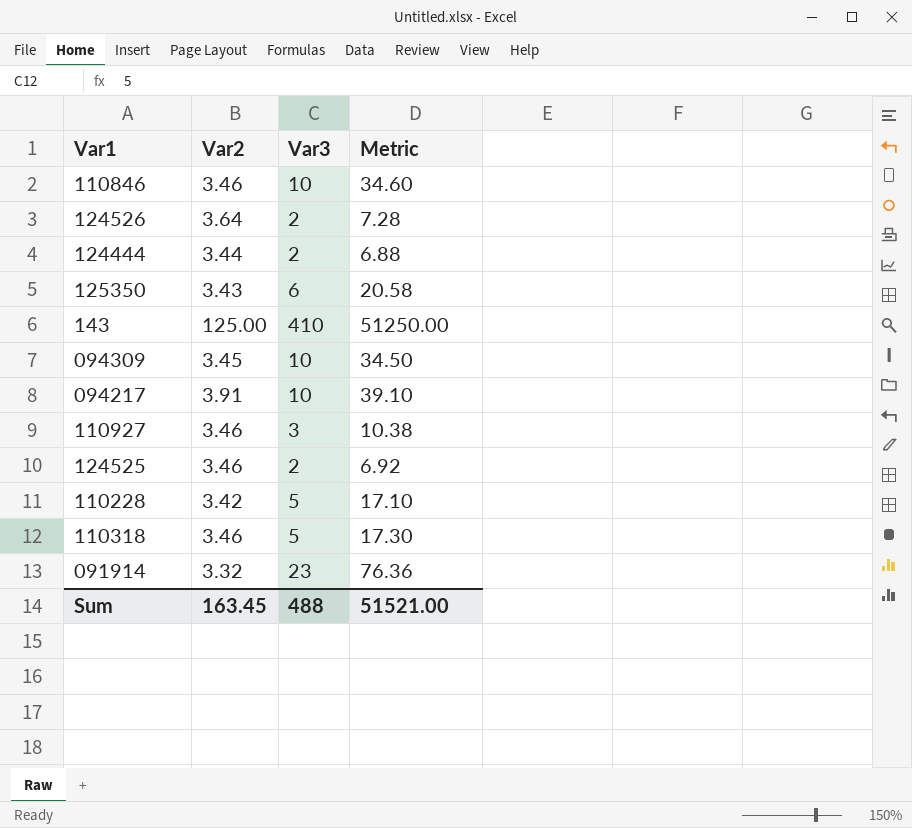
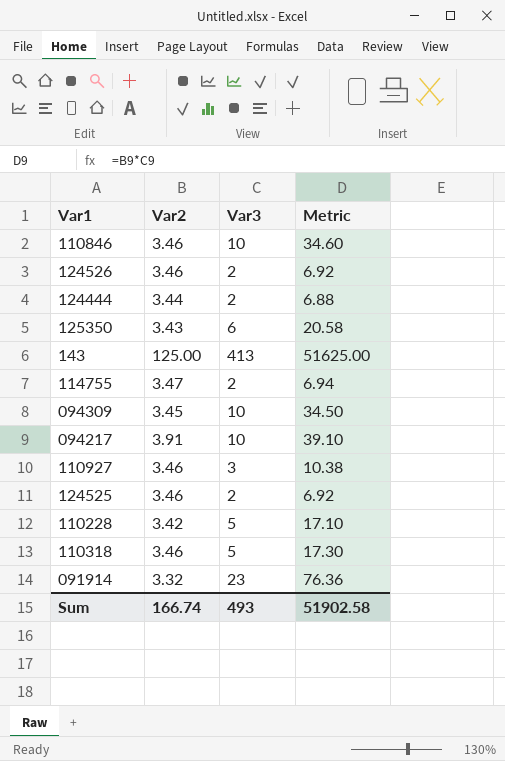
124526 | Var2: 3.64 -> 3.46
124526 | Metric: 7.28 -> 6.92
143 | Var3: 410 -> 413
143 | Metric: 51250.00 -> 51625.00
row 114755: none -> 3.47 | 2 | 6.94
Sum | Var2: 163.45 -> 166.74
Sum | Var3: 488 -> 493
Sum | Metric: 51521.00 -> 51902.58

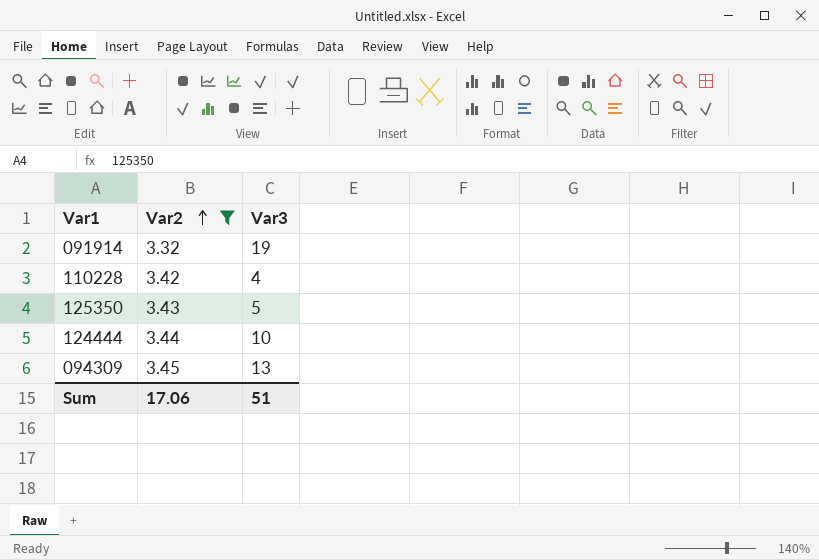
filter: none -> Var2 <= 3.45
row order: none -> Var2 ascending
column Metric | formula: [Var2] * [Var3] -> none
091914 | Var3: 23 -> 19
110228 | Var3: 5 -> 4
125350 | Var3: 6 -> 5
124444 | Var3: 2 -> 10
094309 | Var3: 10 -> 13
Sum | Var2: 166.74 -> 17.06
Sum | Var3: 493 -> 51

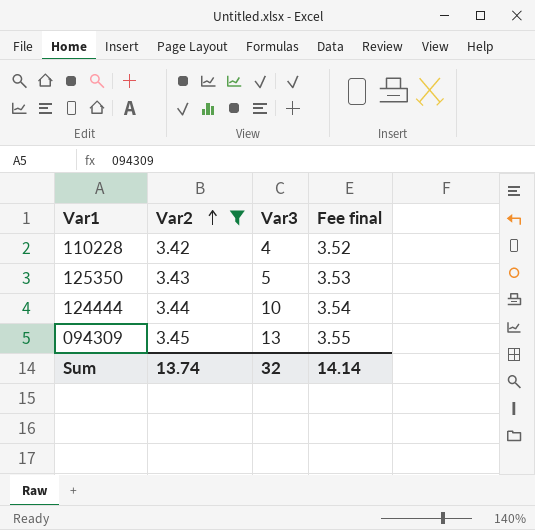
column Fee final | formula: none -> [Var2] * 1.03
row 091914: 3.32 | 19 -> none
Sum | Var2: 17.06 -> 13.74
Sum | Var3: 51 -> 32

